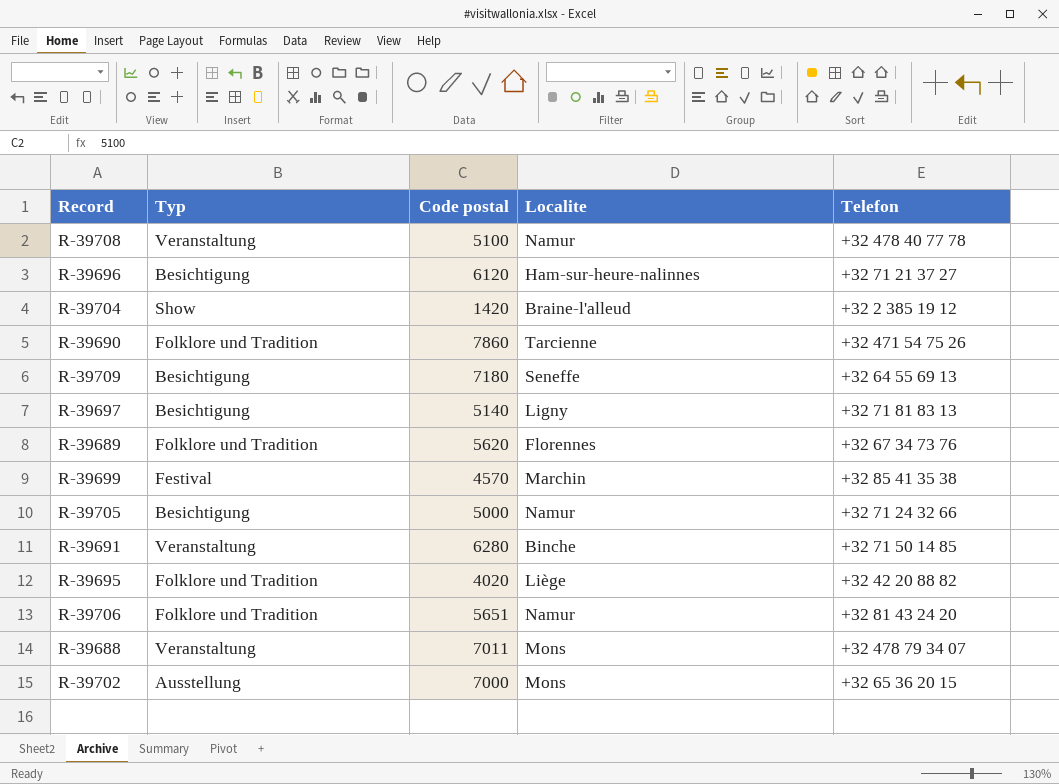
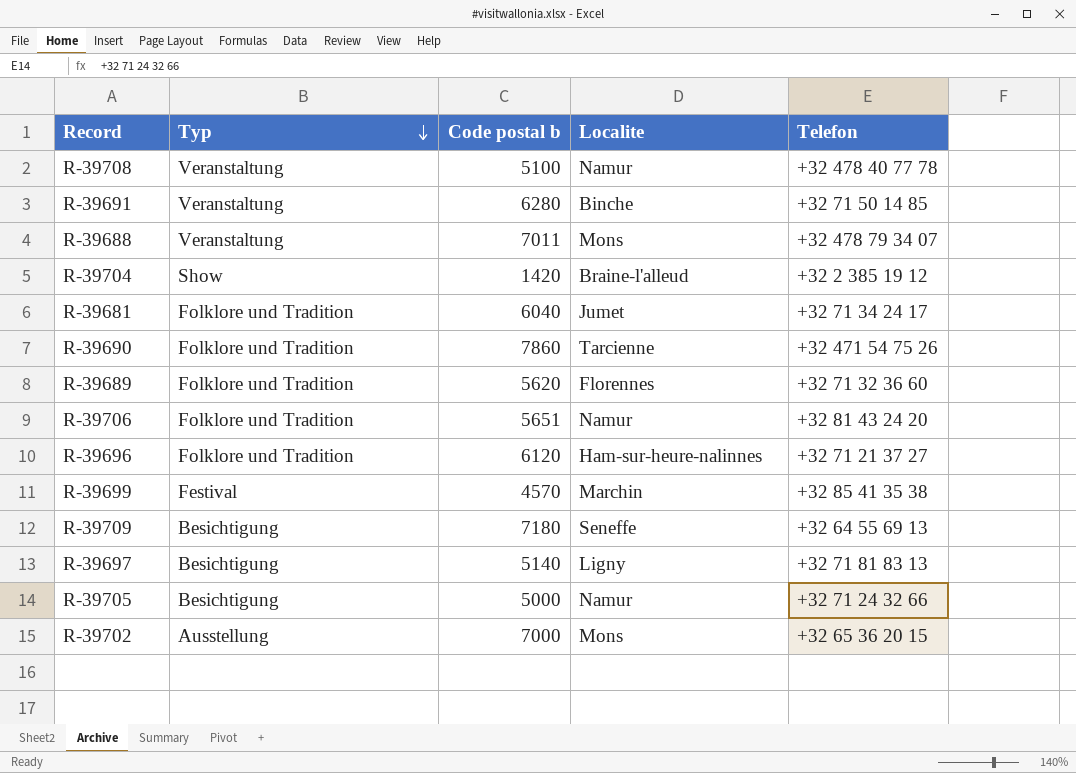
row order: none -> Typ descending
column name: Code postal -> Code postal b
row R-39695: Folklore und Tradition | 4020 | Liège | +32 42 20 88 82 -> none
row R-39681: none -> Folklore und Tradition | 6040 | Jumet | +32 71 34 24 17
R-39689 | Telefon: +32 67 34 73 76 -> +32 71 32 36 60
R-39696 | Typ: Besichtigung -> Folklore und Tradition

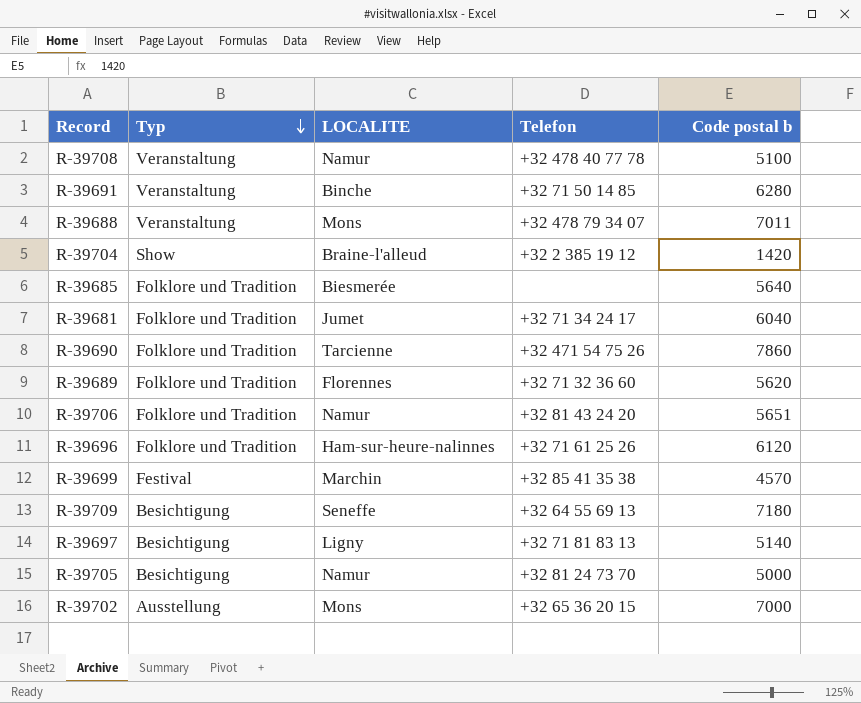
column name: Localite -> LOCALITE
column Code postal b | position: 3 -> 5
row R-39685: none -> Folklore und Tradition | Biesmerée | none | 5640
R-39696 | Telefon: +32 71 21 37 27 -> +32 71 61 25 26
R-39705 | Telefon: +32 71 24 32 66 -> +32 81 24 73 70

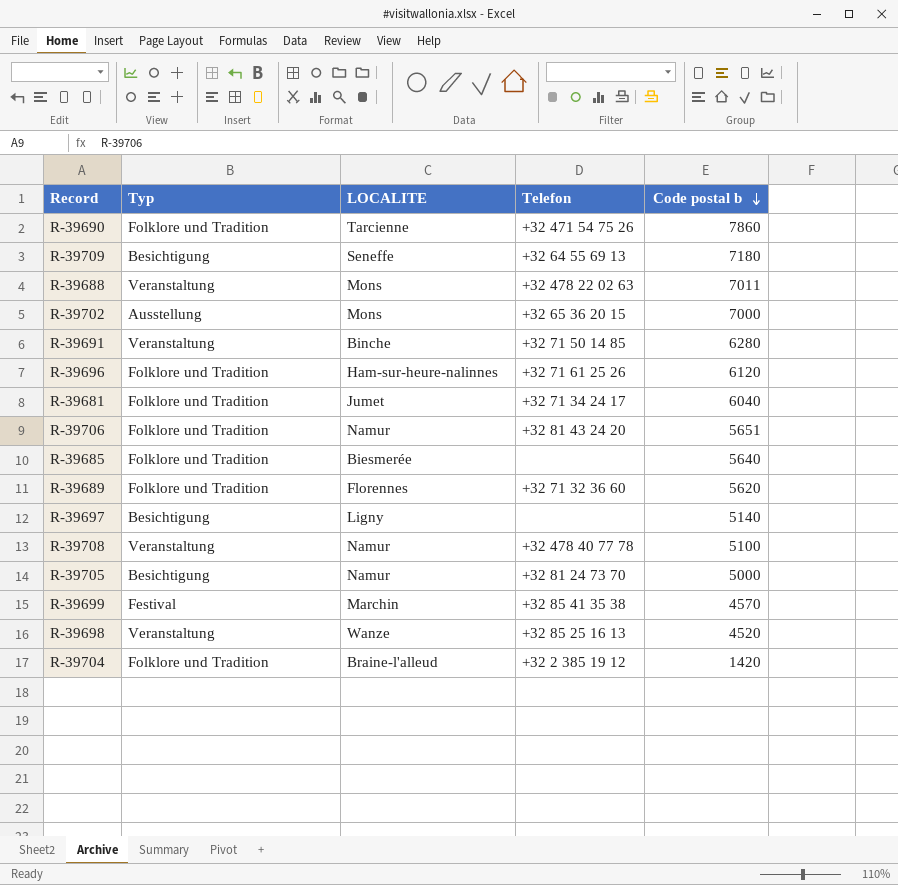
row order: Typ descending -> Code postal b descending
R-39688 | Telefon: +32 478 79 34 07 -> +32 478 22 02 63
R-39697 | Telefon: +32 71 81 83 13 -> none
row R-39698: none -> Veranstaltung | Wanze | +32 85 25 16 13 | 4520
R-39704 | Typ: Show -> Folklore und Tradition

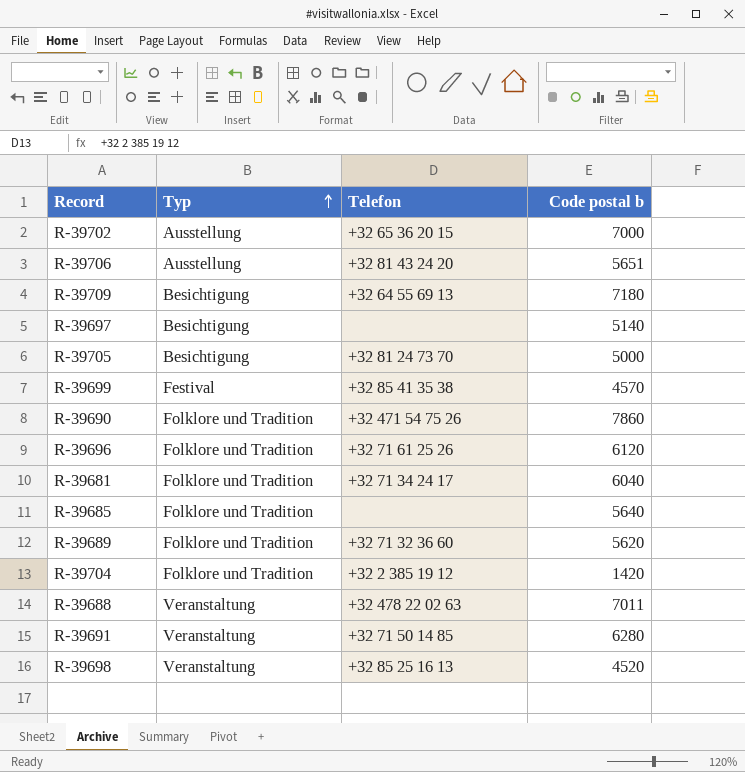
row order: Code postal b descending -> Typ ascending
column LOCALITE | position: 3 -> none
row R-39708: Veranstaltung | Namur | +32 478 40 77 78 | 5100 -> none
R-39706 | Typ: Folklore und Tradition -> Ausstellung

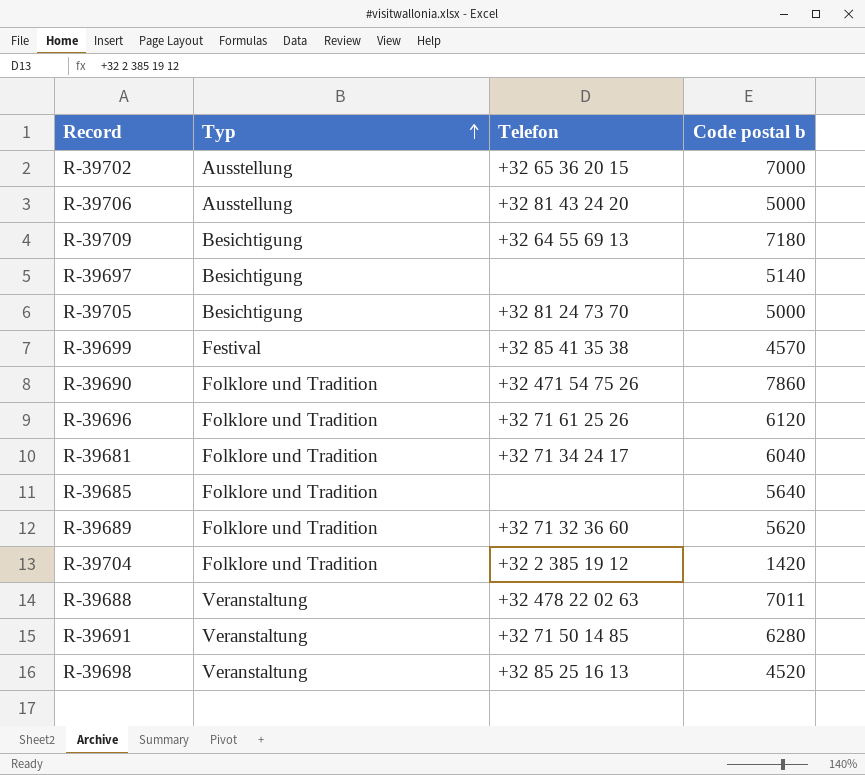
R-39706 | Code postal b: 5651 -> 5000

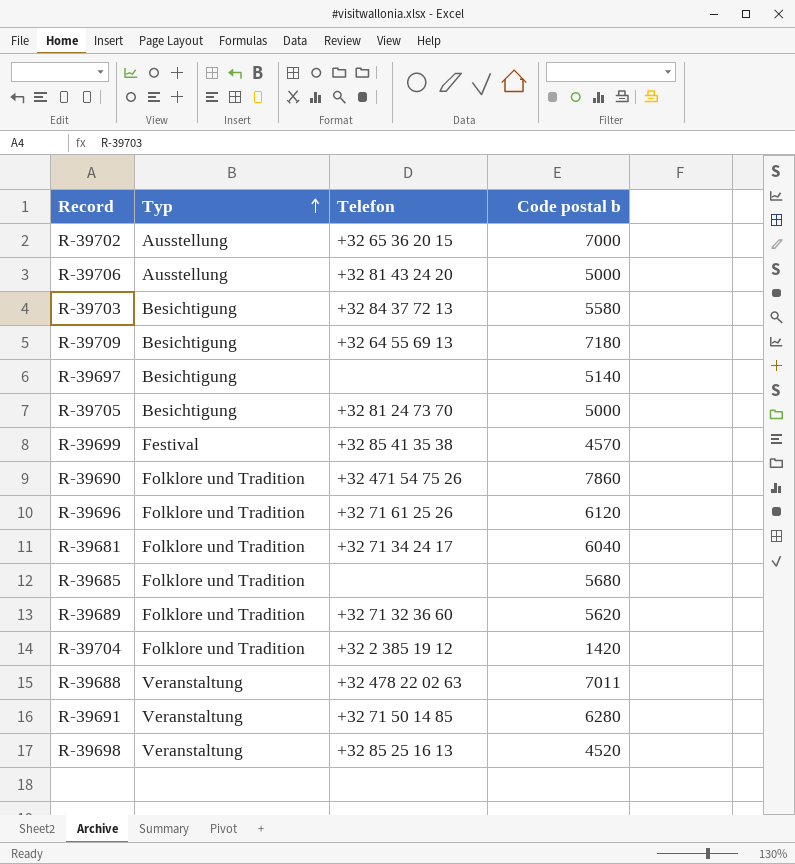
row R-39703: none -> Besichtigung | +32 84 37 72 13 | 5580
R-39685 | Code postal b: 5640 -> 5680

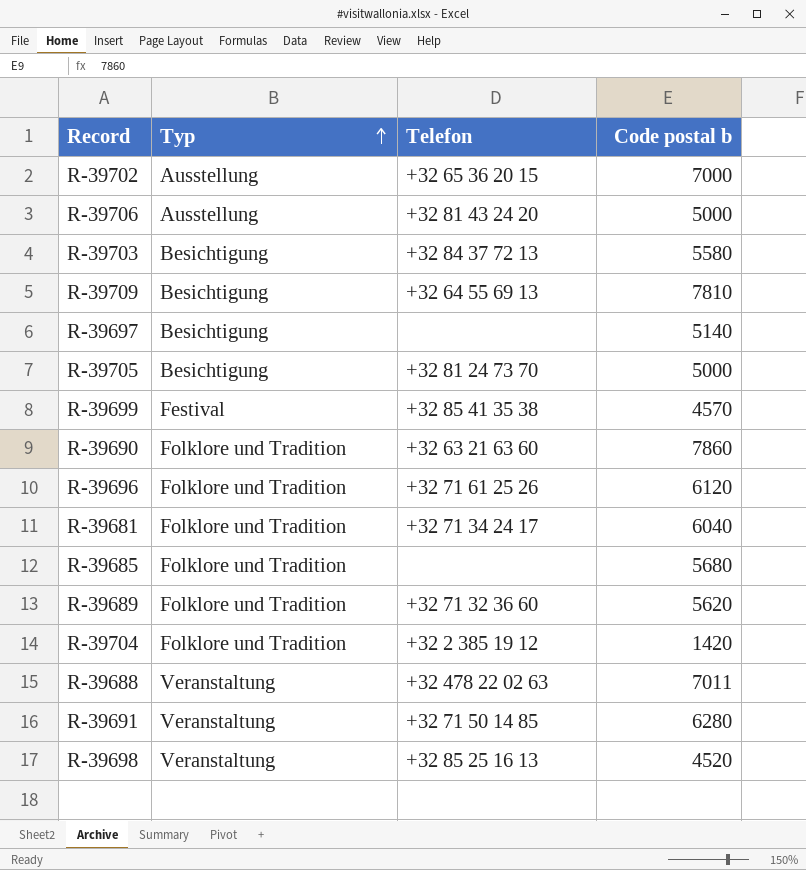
R-39709 | Code postal b: 7180 -> 7810
R-39690 | Telefon: +32 471 54 75 26 -> +32 63 21 63 60

